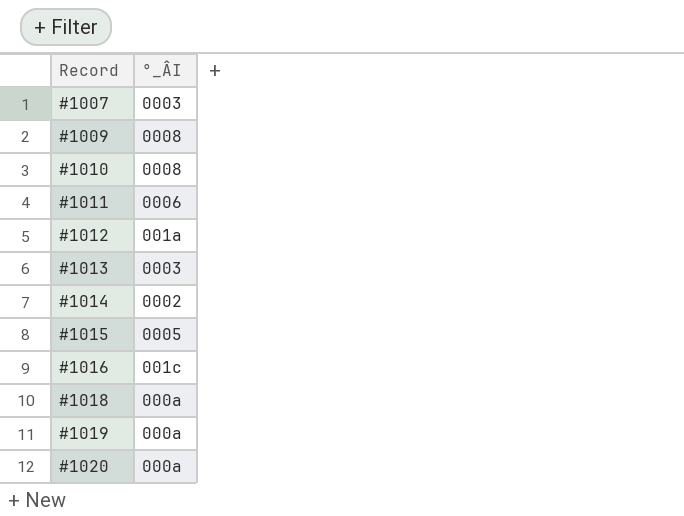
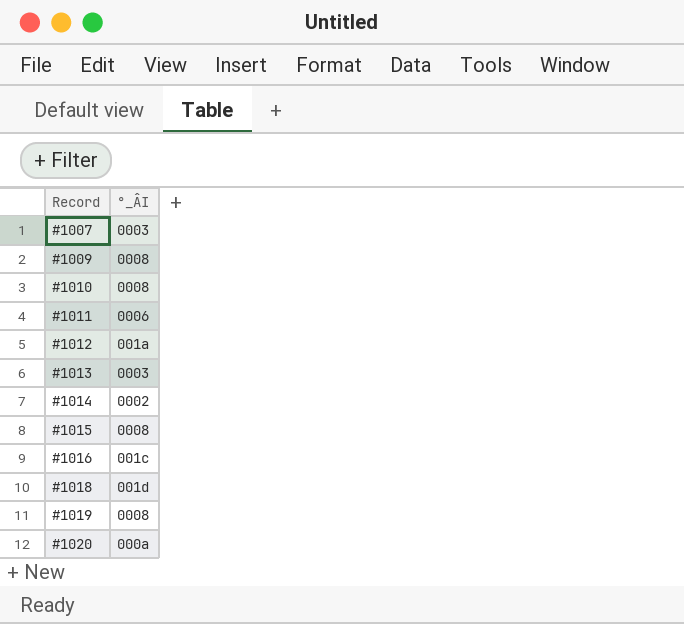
#1015 | °_ÂI: 0005 -> 0008
#1018 | °_ÂI: 000a -> 001d
#1019 | °_ÂI: 000a -> 0008

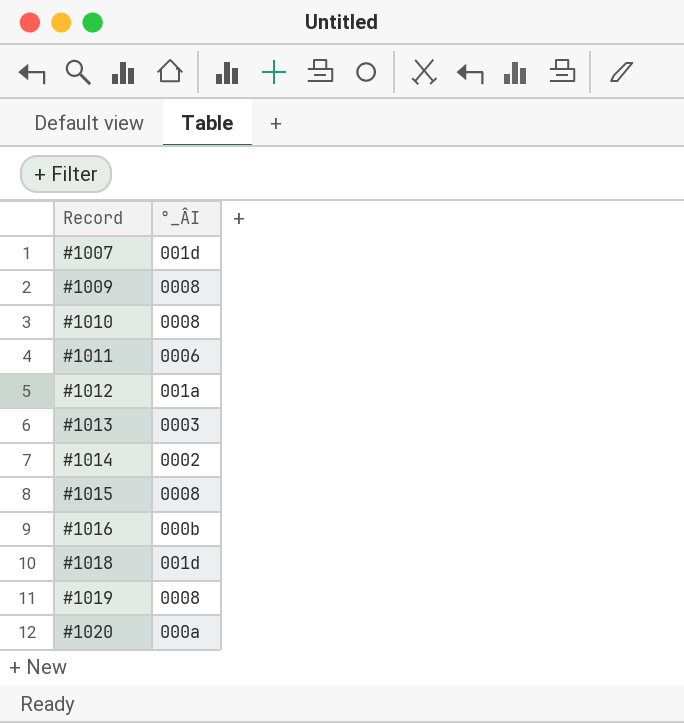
#1007 | °_ÂI: 0003 -> 001d
#1016 | °_ÂI: 001c -> 000b

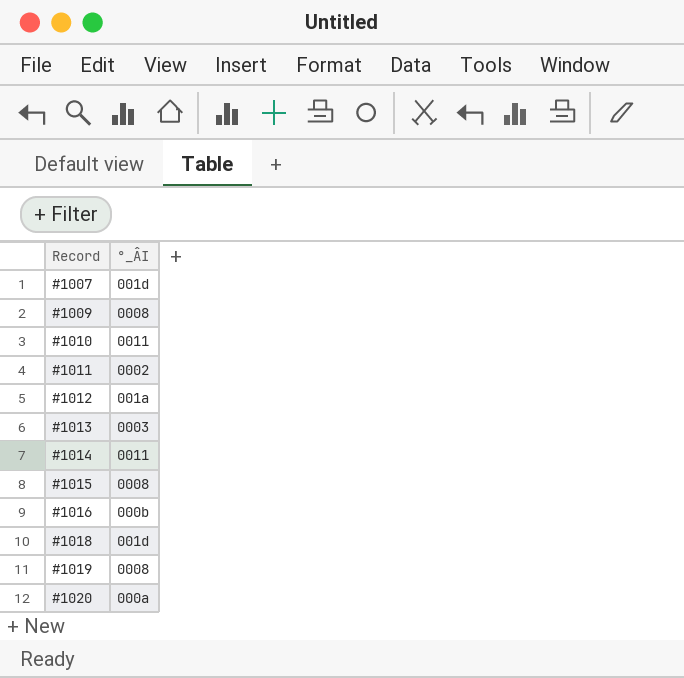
#1010 | °_ÂI: 0008 -> 0011
#1011 | °_ÂI: 0006 -> 0002
#1014 | °_ÂI: 0002 -> 0011

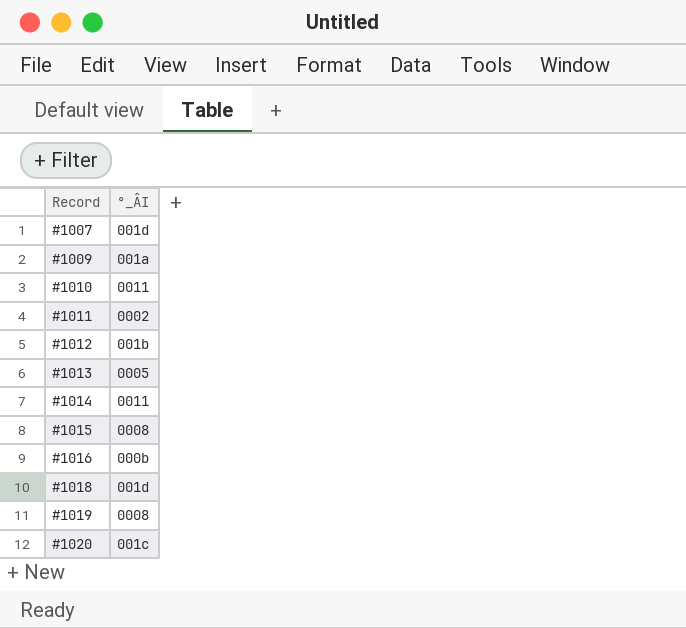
#1009 | °_ÂI: 0008 -> 001a
#1012 | °_ÂI: 001a -> 001b
#1013 | °_ÂI: 0003 -> 0005
#1020 | °_ÂI: 000a -> 001c

